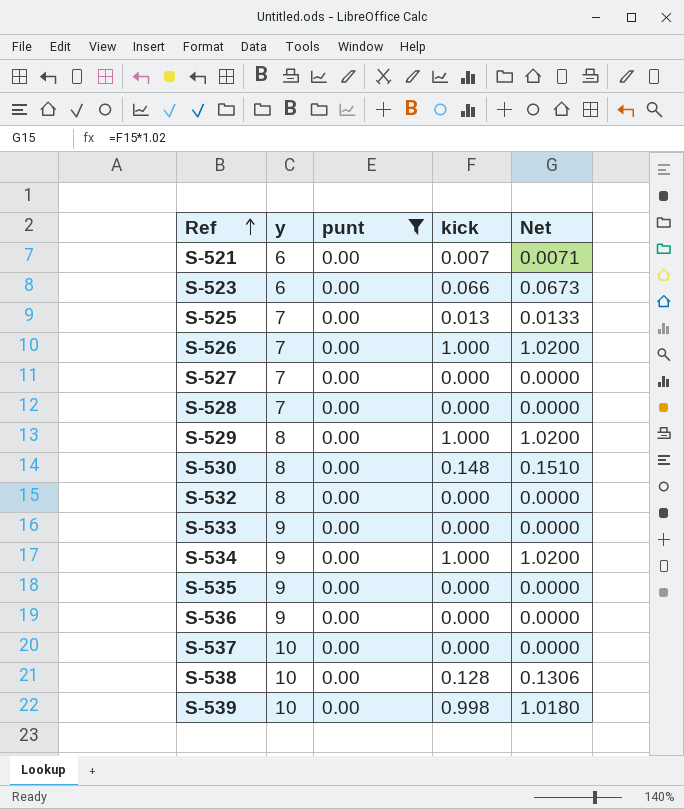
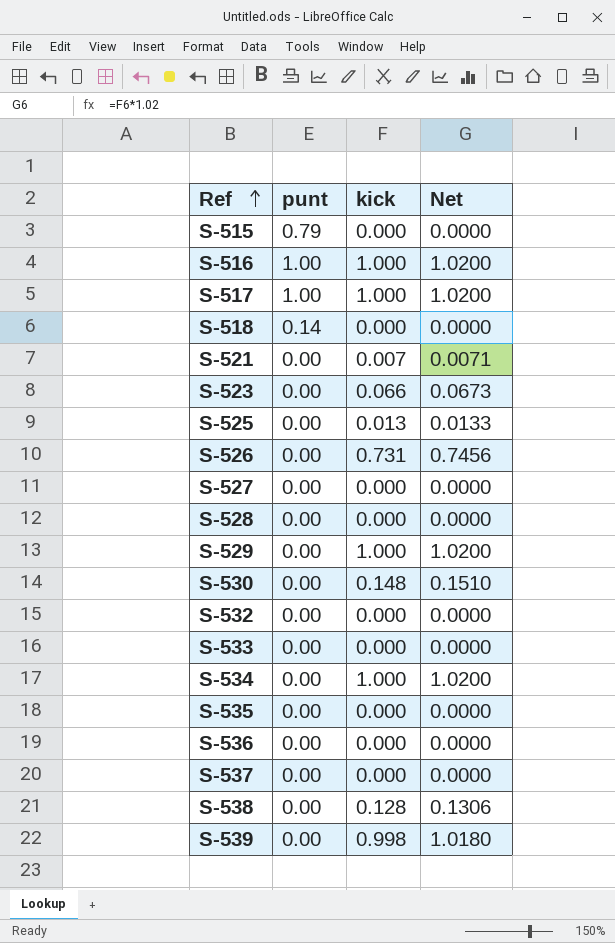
filter: punt = 0.00 -> none
column y | position: 2 -> none
S-526 | kick: 1.000 -> 0.731
S-526 | Net: 1.0200 -> 0.7456

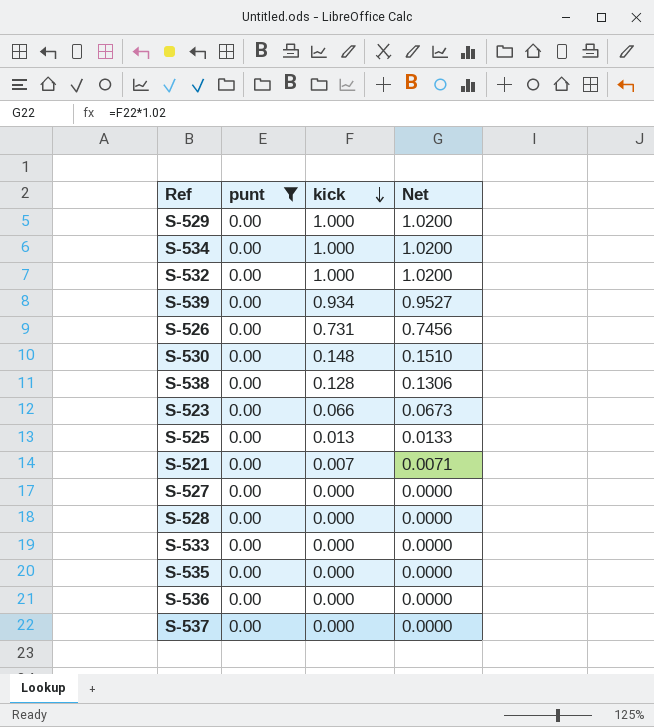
filter: none -> punt = 0.00
row order: Ref ascending -> kick descending
S-532 | kick: 0.000 -> 1.000
S-532 | Net: 0.0000 -> 1.0200
S-539 | kick: 0.998 -> 0.934
S-539 | Net: 1.0180 -> 0.9527

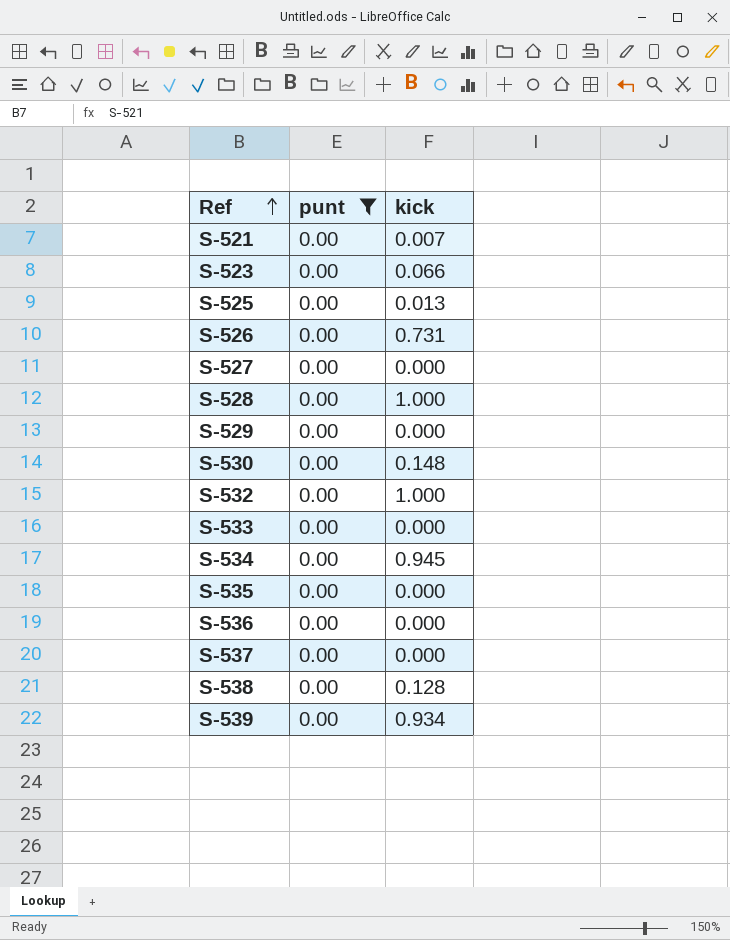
row order: kick descending -> Ref ascending
column Net | formula: [kick] * 1.02 -> none
S-528 | kick: 0.000 -> 1.000
S-529 | kick: 1.000 -> 0.000
S-534 | kick: 1.000 -> 0.945

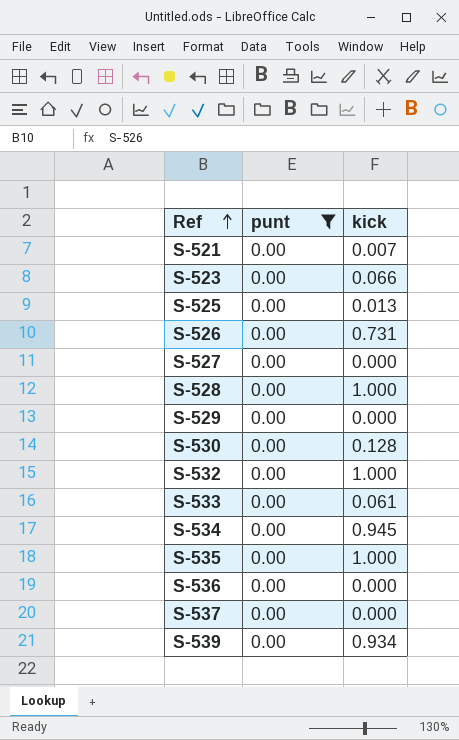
row S-538: 0.00 | 0.128 -> none
S-530 | kick: 0.148 -> 0.128
S-533 | kick: 0.000 -> 0.061
S-535 | kick: 0.000 -> 1.000

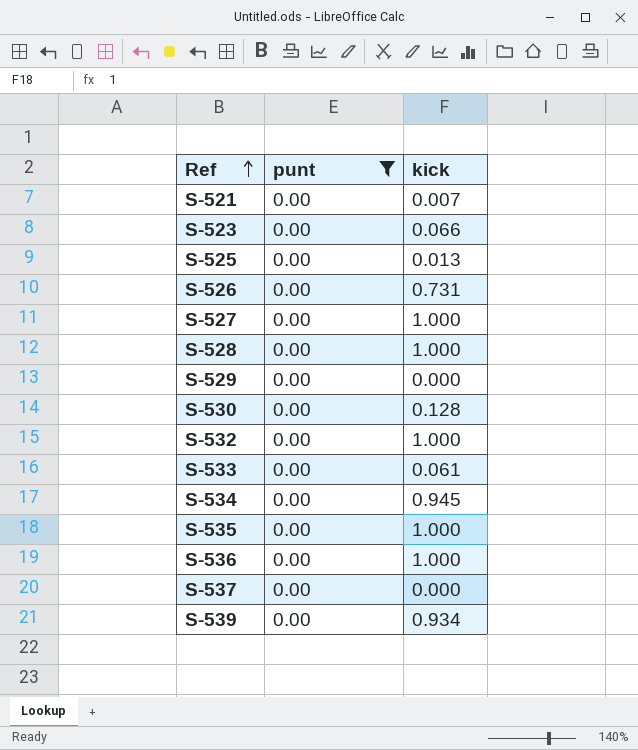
S-527 | kick: 0.000 -> 1.000
S-536 | kick: 0.000 -> 1.000

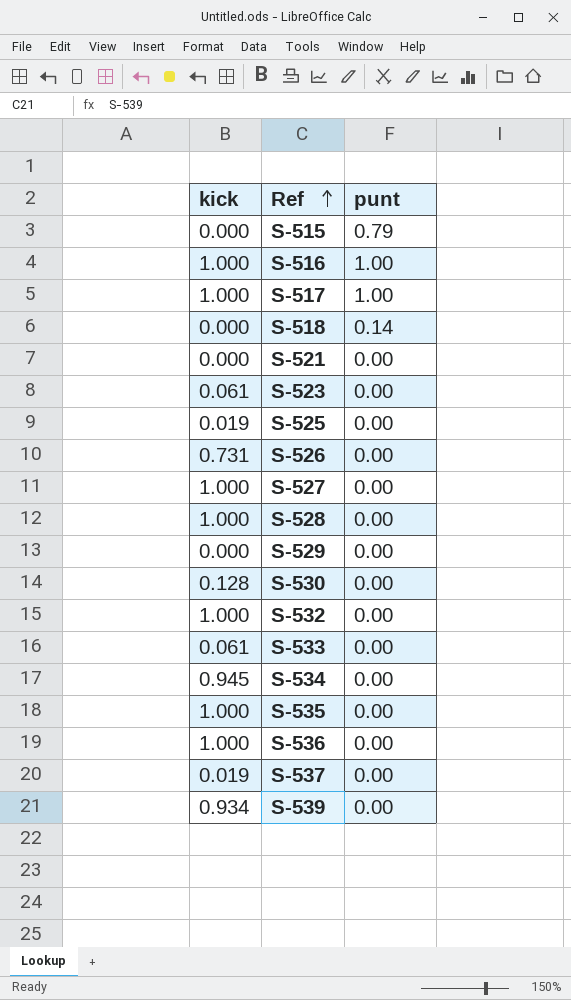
filter: punt = 0.00 -> none
column kick | position: 3 -> 1
S-521 | kick: 0.007 -> 0.000
S-523 | kick: 0.066 -> 0.061
S-525 | kick: 0.013 -> 0.019
S-537 | kick: 0.000 -> 0.019

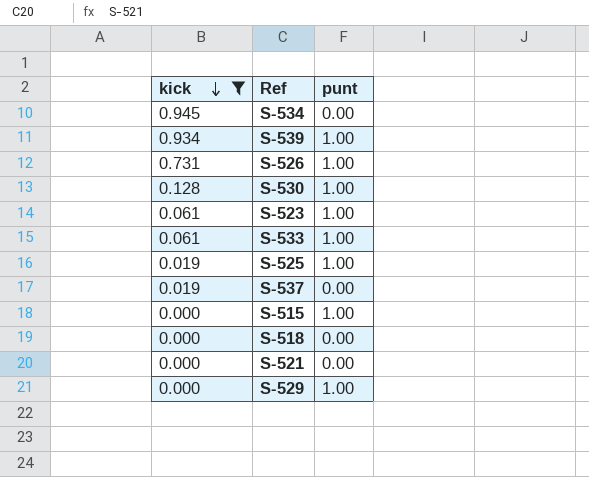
filter: none -> kick != 1.000
row order: Ref ascending -> kick descending
S-539 | punt: 0.00 -> 1.00
S-526 | punt: 0.00 -> 1.00
S-530 | punt: 0.00 -> 1.00
S-523 | punt: 0.00 -> 1.00
S-533 | punt: 0.00 -> 1.00
S-525 | punt: 0.00 -> 1.00
S-515 | punt: 0.79 -> 1.00
S-518 | punt: 0.14 -> 0.00
S-529 | punt: 0.00 -> 1.00

